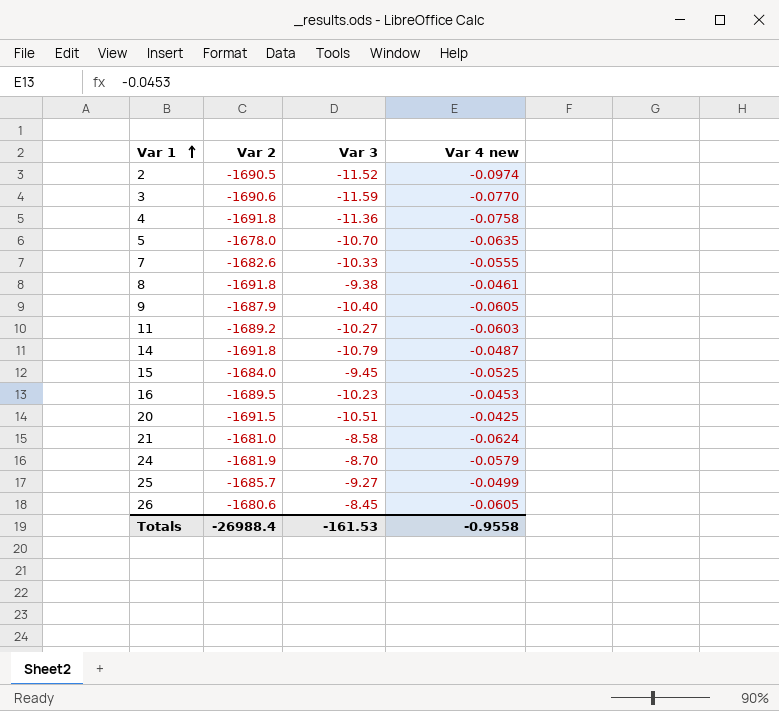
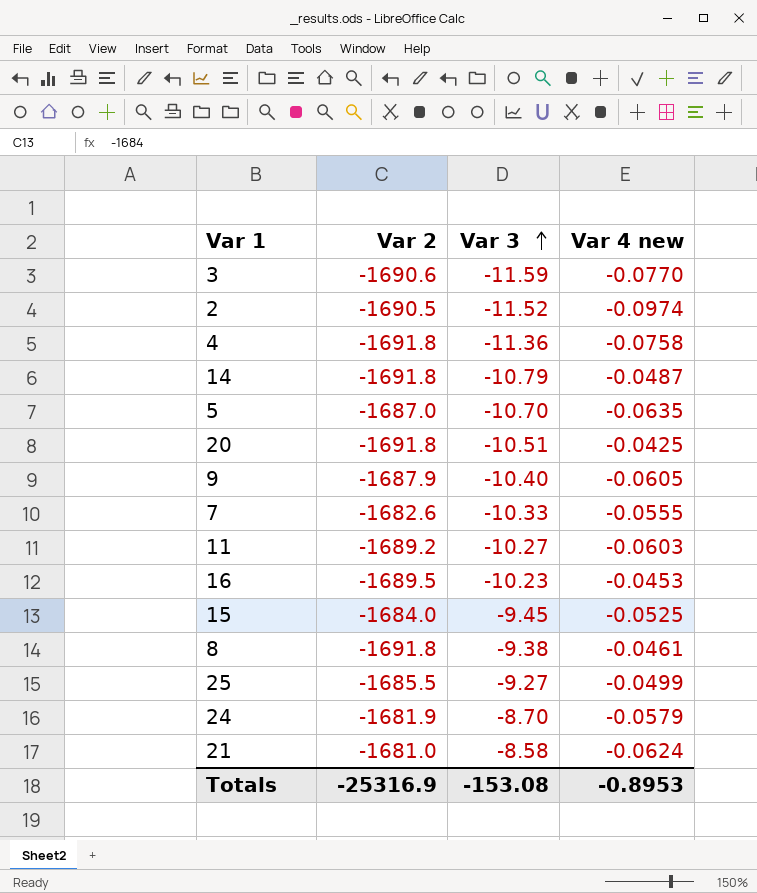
row order: Var 1 ascending -> Var 3 ascending
row 26: -1680.6 | -8.45 | -0.0605 -> none
5 | Var 2: -1678.0 -> -1687.0
20 | Var 2: -1691.5 -> -1691.8
25 | Var 2: -1685.7 -> -1685.5
Totals | Var 2: -26988.4 -> -25316.9
Totals | Var 3: -161.53 -> -153.08
Totals | Var 4 new: -0.9558 -> -0.8953

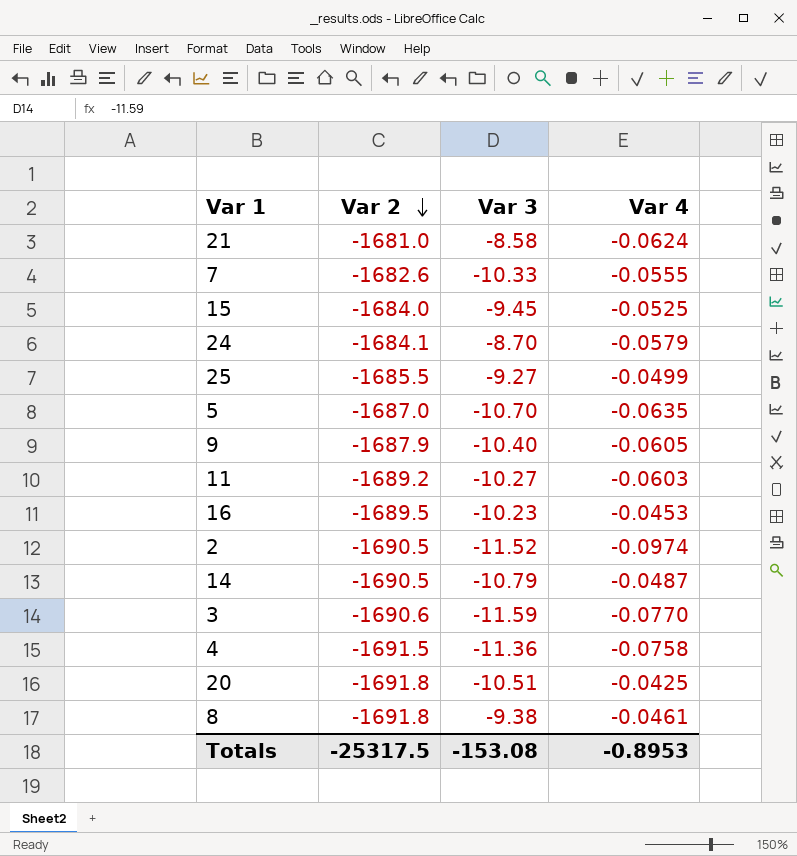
row order: Var 3 ascending -> Var 2 descending
column name: Var 4 new -> Var 4
24 | Var 2: -1681.9 -> -1684.1
14 | Var 2: -1691.8 -> -1690.5
4 | Var 2: -1691.8 -> -1691.5
Totals | Var 2: -25316.9 -> -25317.5

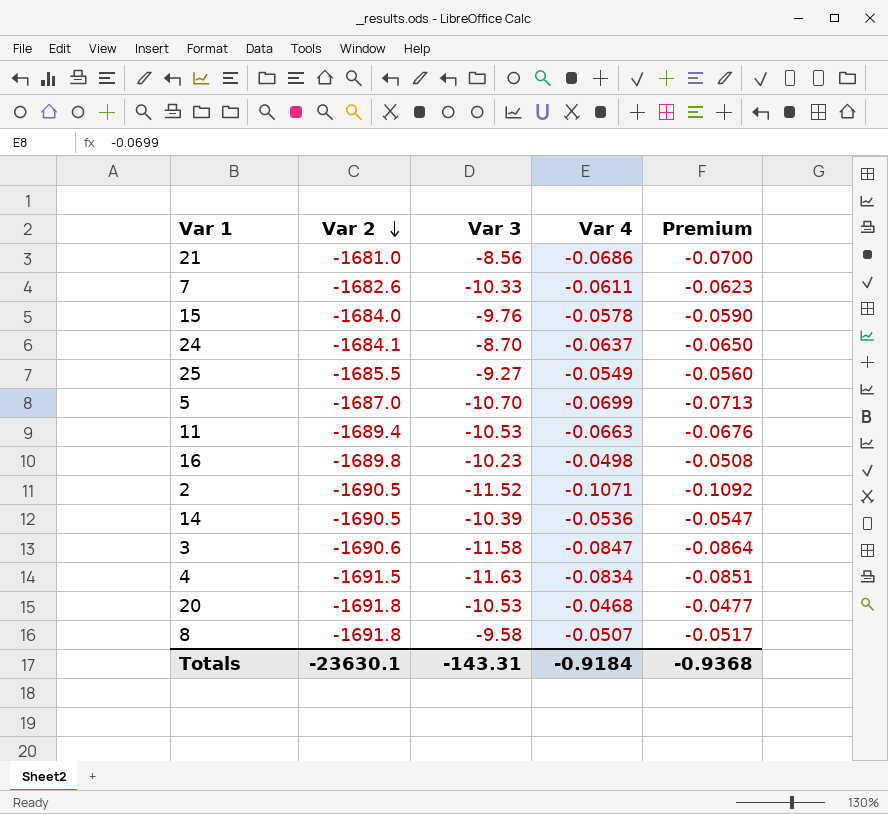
column Premium | formula: none -> [Var 4] * 1.02
row 9: -1687.9 | -10.40 | -0.0605 -> none
21 | Var 3: -8.58 -> -8.56
21 | Var 4: -0.0624 -> -0.0686
7 | Var 4: -0.0555 -> -0.0611
15 | Var 3: -9.45 -> -9.76
15 | Var 4: -0.0525 -> -0.0578
24 | Var 4: -0.0579 -> -0.0637
25 | Var 4: -0.0499 -> -0.0549
5 | Var 4: -0.0635 -> -0.0699
11 | Var 2: -1689.2 -> -1689.4
11 | Var 3: -10.27 -> -10.53
11 | Var 4: -0.0603 -> -0.0663
16 | Var 2: -1689.5 -> -1689.8
16 | Var 4: -0.0453 -> -0.0498
2 | Var 4: -0.0974 -> -0.1071
14 | Var 3: -10.79 -> -10.39
14 | Var 4: -0.0487 -> -0.0536
3 | Var 3: -11.59 -> -11.58
3 | Var 4: -0.0770 -> -0.0847
4 | Var 3: -11.36 -> -11.63
4 | Var 4: -0.0758 -> -0.0834
20 | Var 3: -10.51 -> -10.53
20 | Var 4: -0.0425 -> -0.0468
8 | Var 3: -9.38 -> -9.58
8 | Var 4: -0.0461 -> -0.0507
Totals | Var 2: -25317.5 -> -23630.1
Totals | Var 3: -153.08 -> -143.31
Totals | Var 4: -0.8953 -> -0.9184

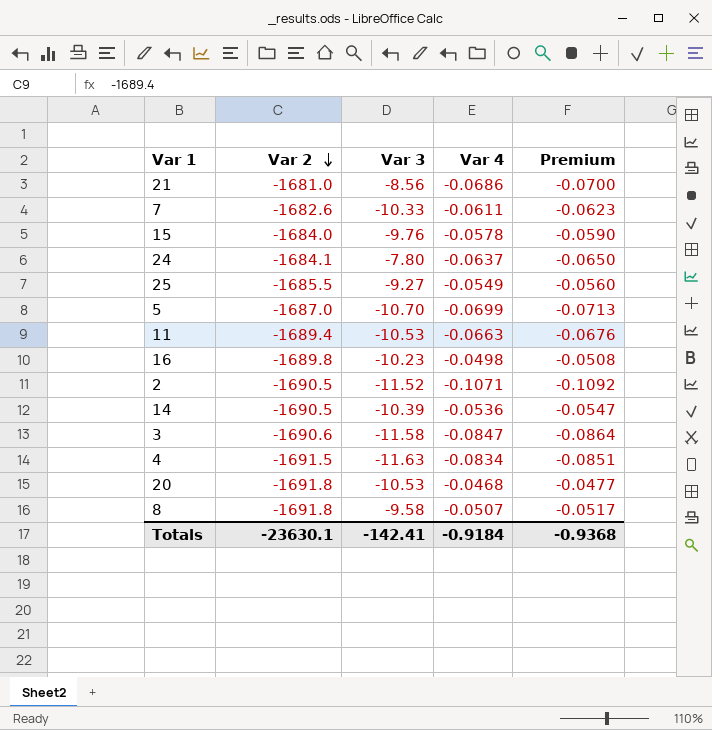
24 | Var 3: -8.70 -> -7.80
Totals | Var 3: -143.31 -> -142.41

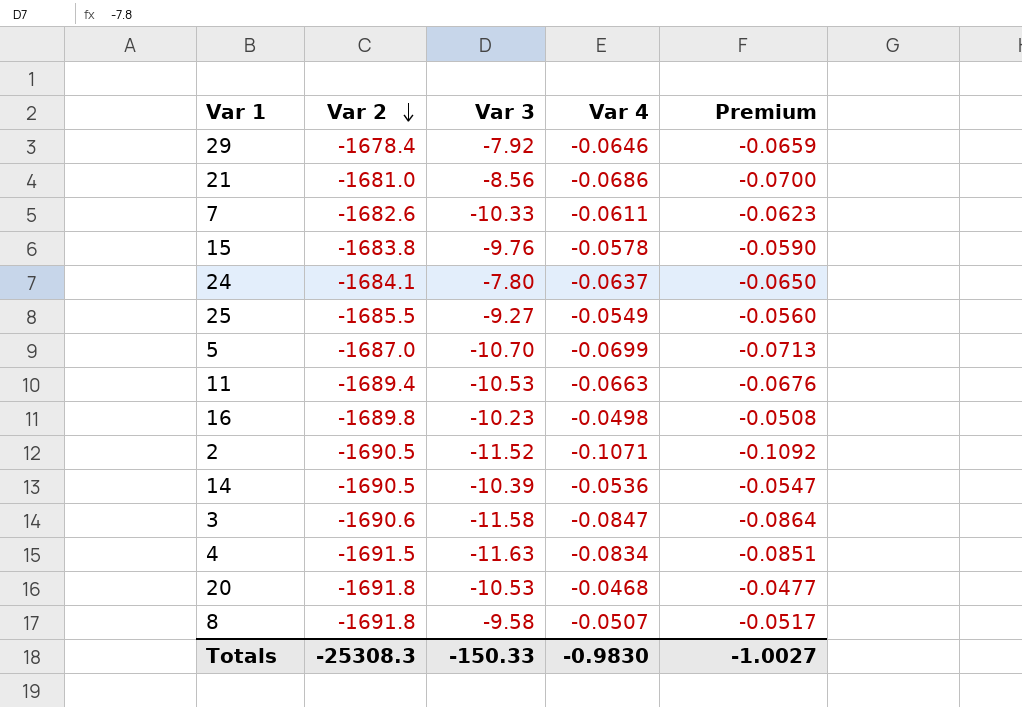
row 29: none -> -1678.4 | -7.92 | -0.0646 | -0.0659
15 | Var 2: -1684.0 -> -1683.8
Totals | Var 2: -23630.1 -> -25308.3
Totals | Var 3: -142.41 -> -150.33
Totals | Var 4: -0.9184 -> -0.9830
Totals | Premium: -0.9368 -> -1.0027

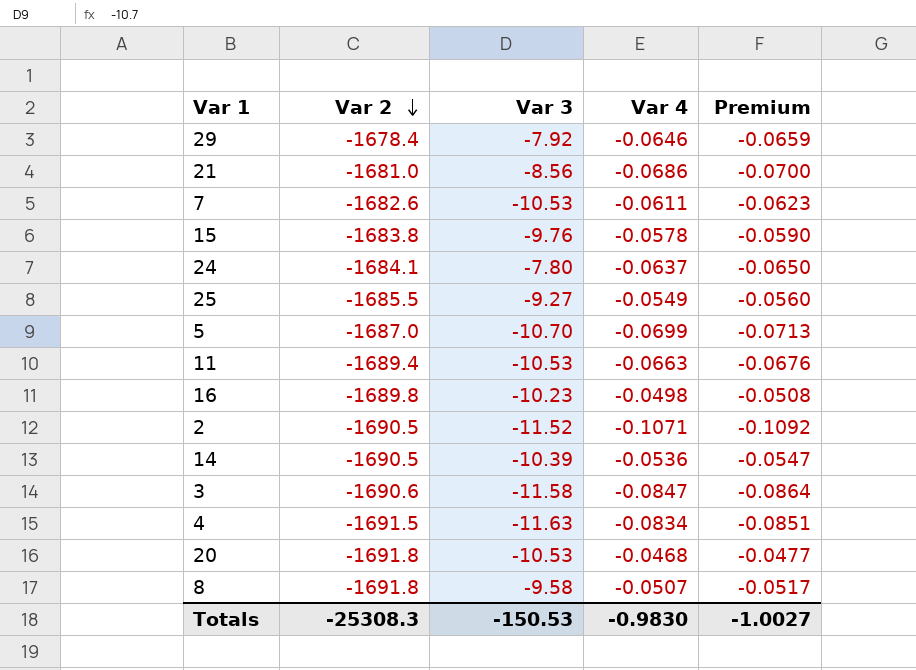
7 | Var 3: -10.33 -> -10.53
Totals | Var 3: -150.33 -> -150.53

